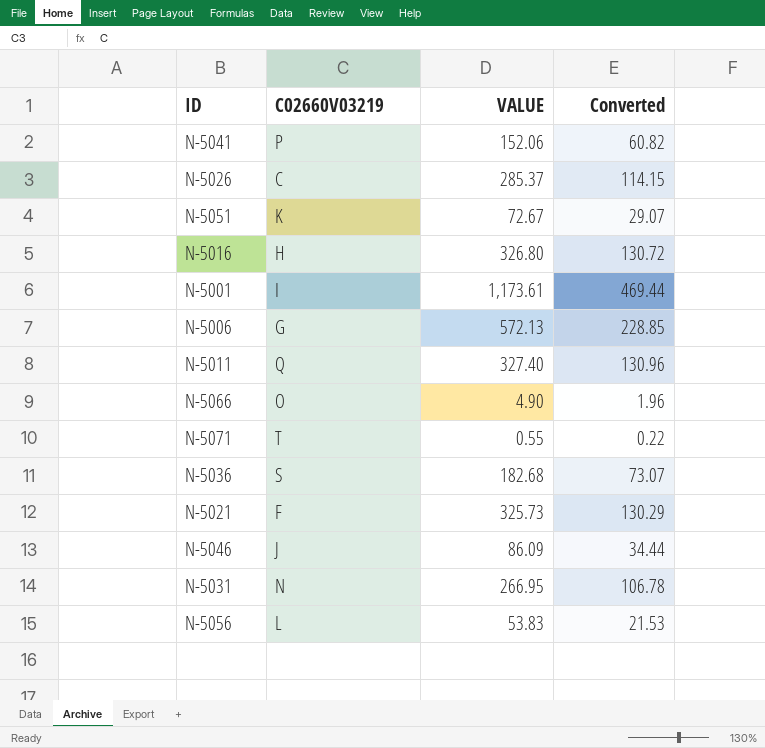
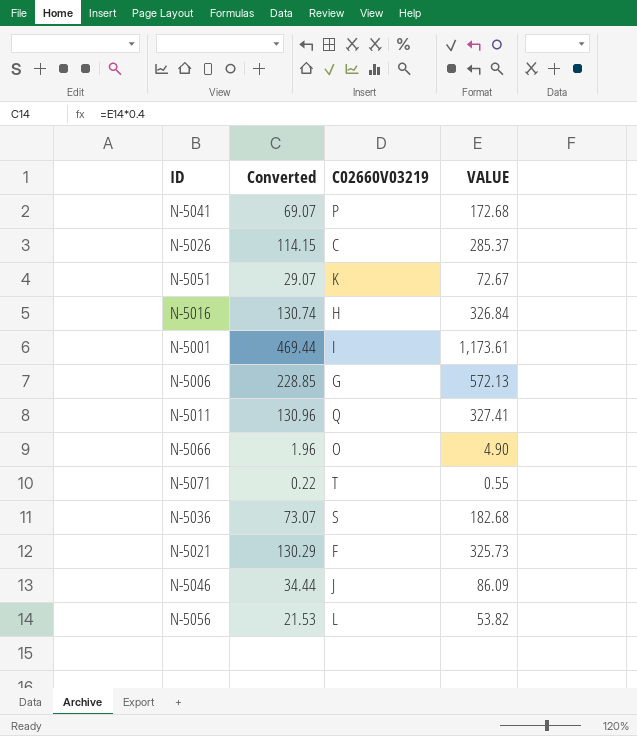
column Converted | position: 4 -> 2
row N-5031: N | 266.95 | 106.78 -> none
N-5041 | Converted: 60.82 -> 69.07
N-5041 | VALUE: 152.06 -> 172.68
N-5016 | Converted: 130.72 -> 130.74
N-5016 | VALUE: 326.80 -> 326.84
N-5011 | VALUE: 327.40 -> 327.41
N-5056 | VALUE: 53.83 -> 53.82

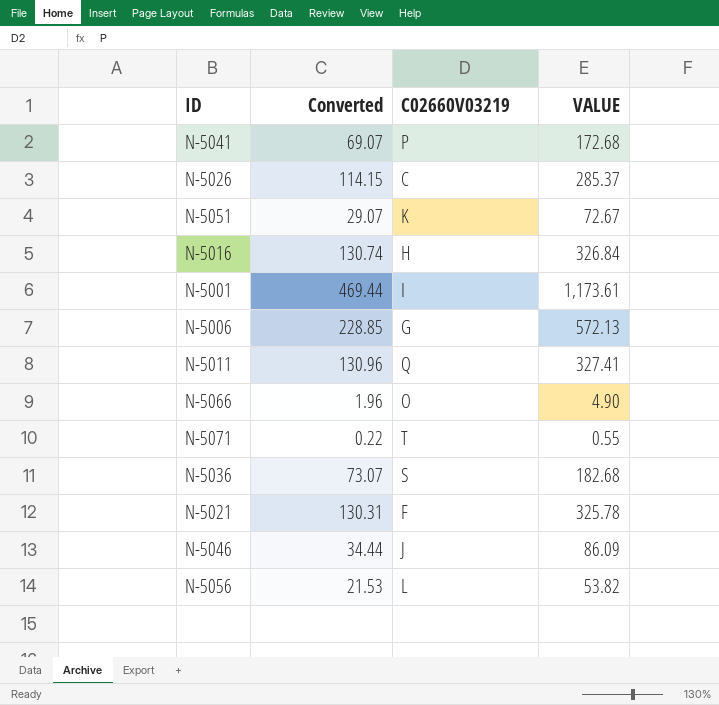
N-5021 | Converted: 130.29 -> 130.31
N-5021 | VALUE: 325.73 -> 325.78

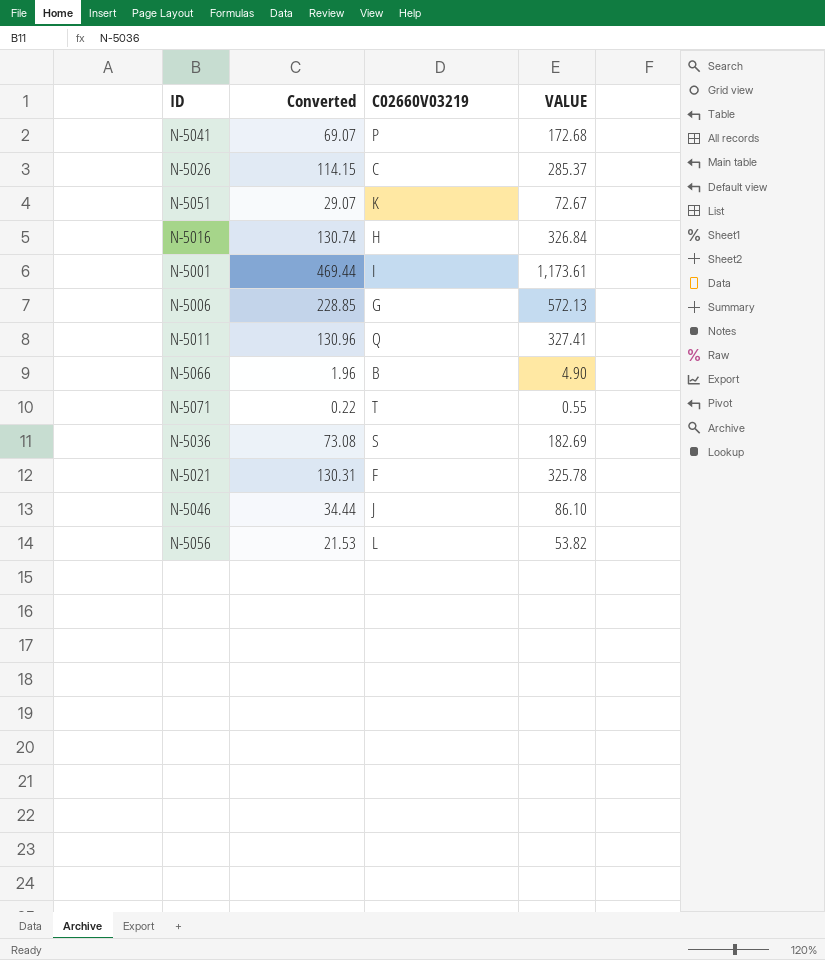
N-5066 | C02660V03219: O -> B
N-5036 | Converted: 73.07 -> 73.08
N-5036 | VALUE: 182.68 -> 182.69
N-5046 | VALUE: 86.09 -> 86.10

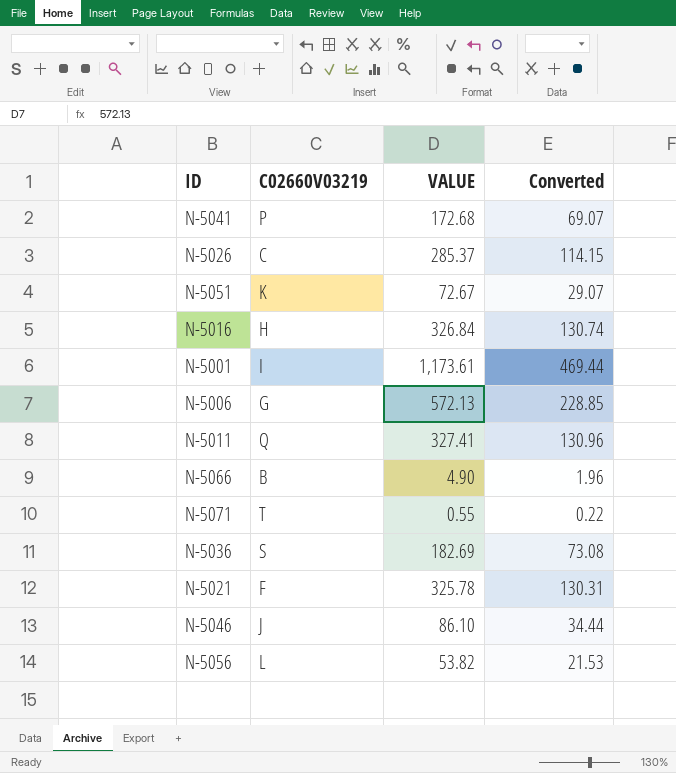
column Converted | position: 2 -> 4

